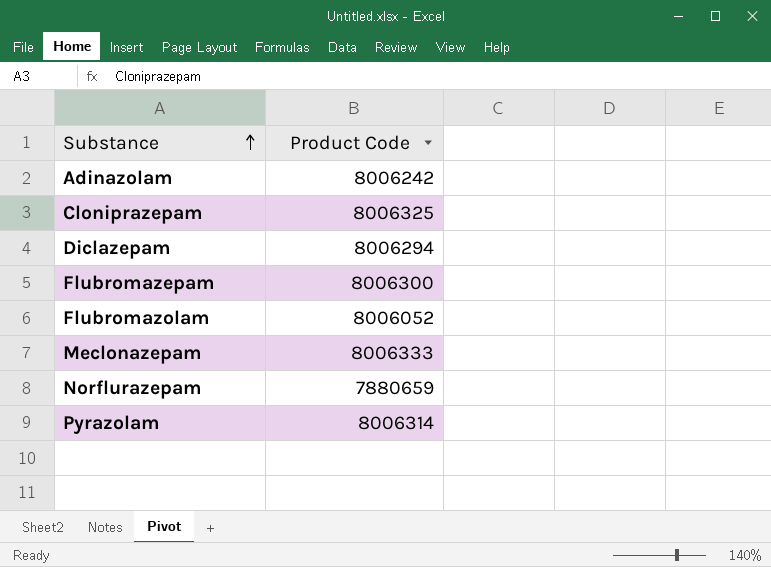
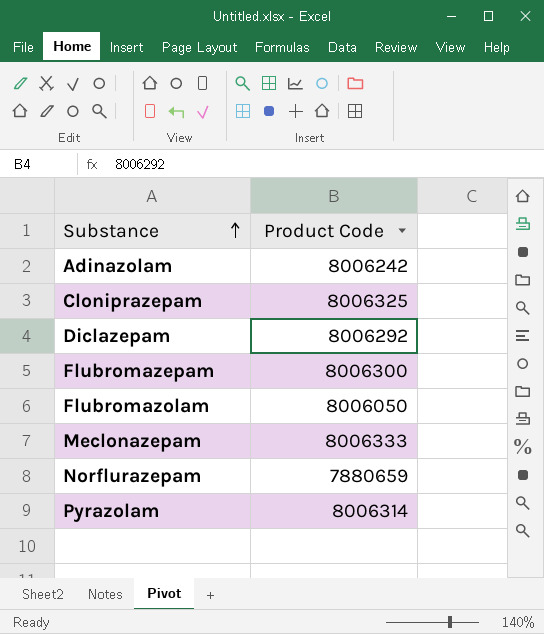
Diclazepam | Product Code: 8006294 -> 8006292
Flubromazolam | Product Code: 8006052 -> 8006050

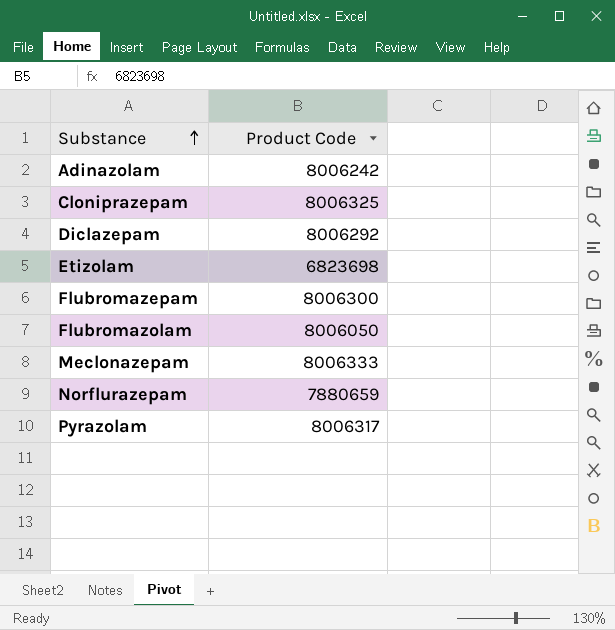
row Etizolam: none -> 6823698
Pyrazolam | Product Code: 8006314 -> 8006317

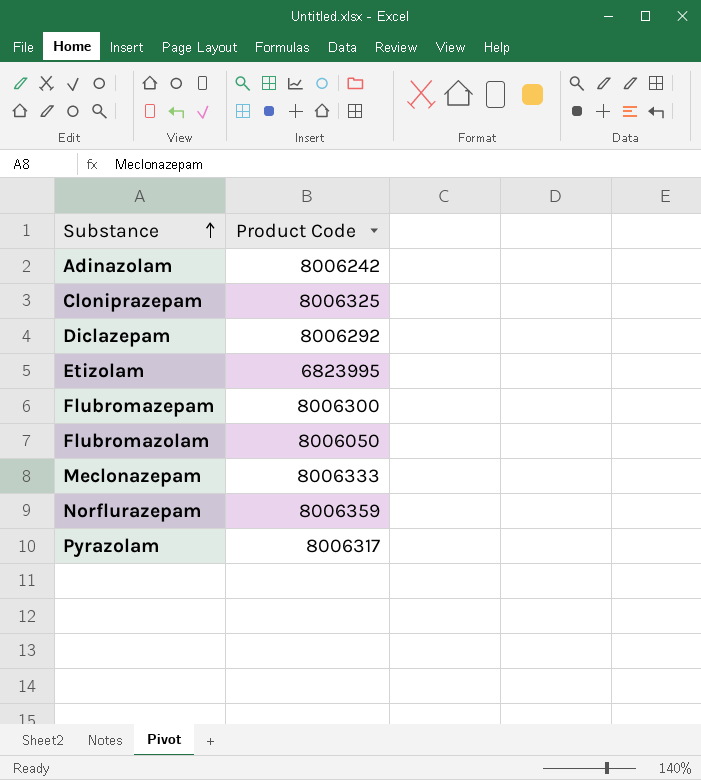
Etizolam | Product Code: 6823698 -> 6823995
Norflurazepam | Product Code: 7880659 -> 8006359

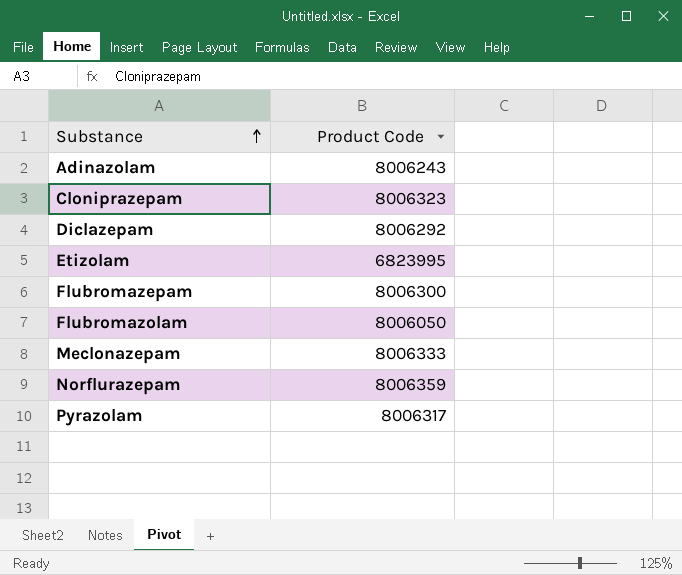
Adinazolam | Product Code: 8006242 -> 8006243
Cloniprazepam | Product Code: 8006325 -> 8006323

